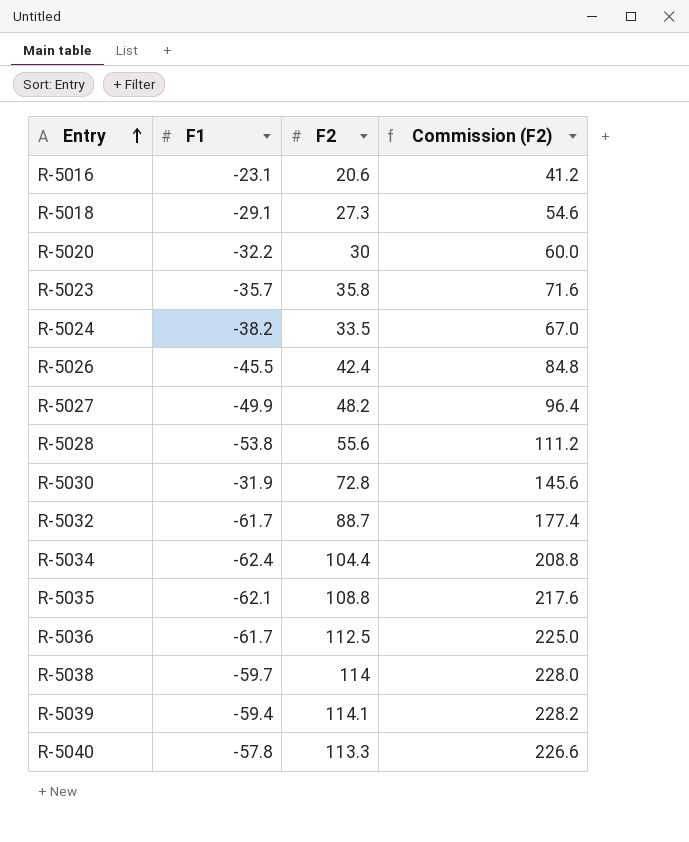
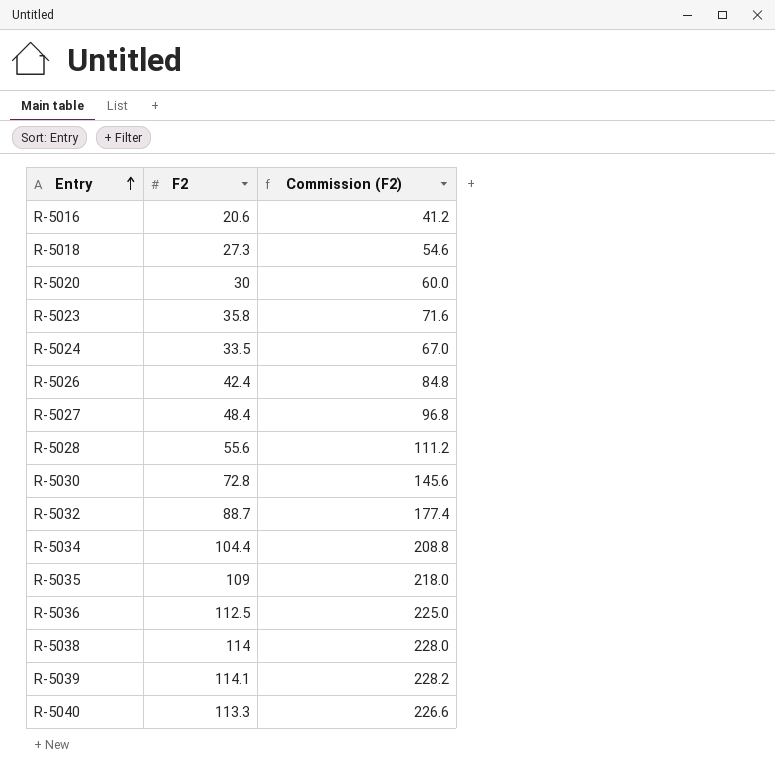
column F1 | position: 2 -> none
R-5027 | F2: 48.2 -> 48.4
R-5027 | Commission (F2): 96.4 -> 96.8
R-5035 | F2: 108.8 -> 109
R-5035 | Commission (F2): 217.6 -> 218.0

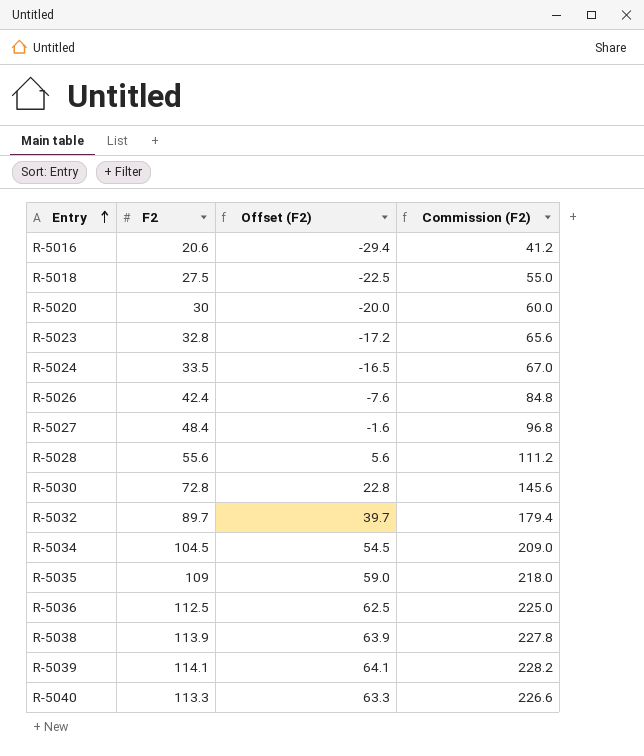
column Offset (F2) | formula: none -> [F2] - 50
R-5018 | F2: 27.3 -> 27.5
R-5018 | Commission (F2): 54.6 -> 55.0
R-5023 | F2: 35.8 -> 32.8
R-5023 | Commission (F2): 71.6 -> 65.6
R-5032 | F2: 88.7 -> 89.7
R-5032 | Commission (F2): 177.4 -> 179.4
R-5034 | F2: 104.4 -> 104.5
R-5034 | Commission (F2): 208.8 -> 209.0
R-5038 | F2: 114 -> 113.9
R-5038 | Commission (F2): 228.0 -> 227.8

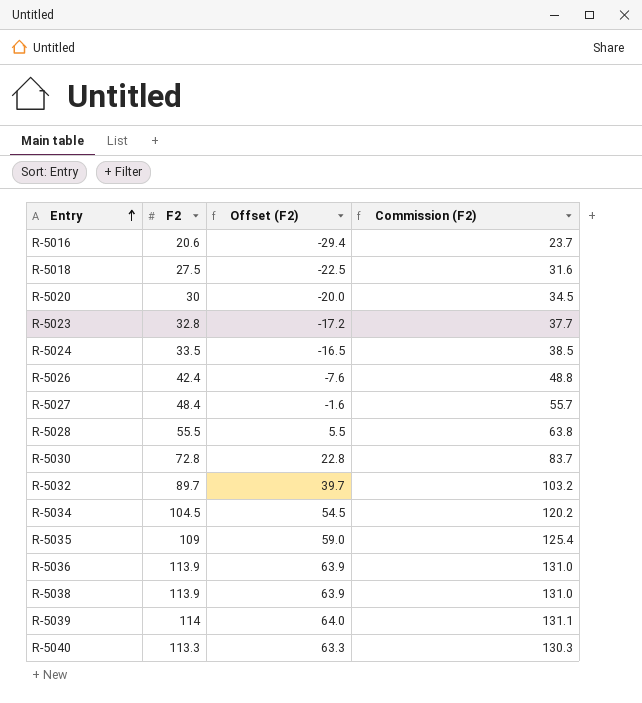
column Commission (F2) | formula: [F2] * 2 -> [F2] * 1.15
R-5028 | F2: 55.6 -> 55.5
R-5028 | Offset (F2): 5.6 -> 5.5
R-5036 | F2: 112.5 -> 113.9
R-5036 | Offset (F2): 62.5 -> 63.9
R-5039 | F2: 114.1 -> 114
R-5039 | Offset (F2): 64.1 -> 64.0

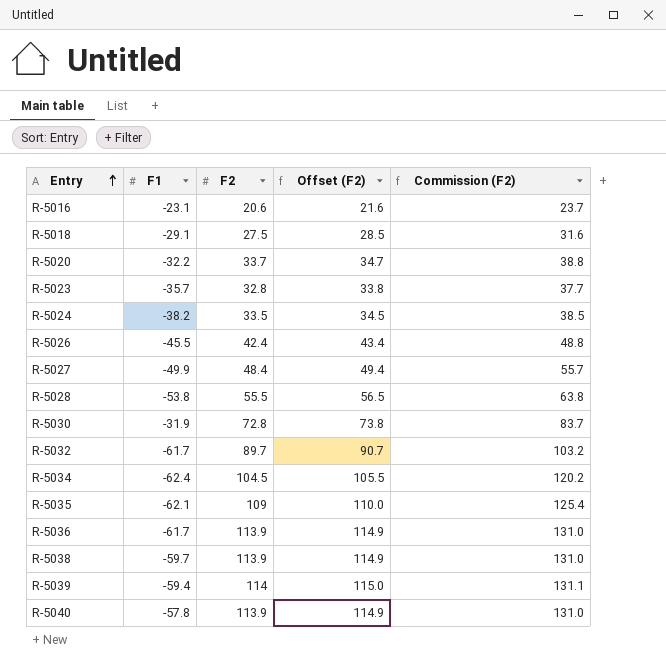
column F1 | position: none -> 2
column Offset (F2) | formula: [F2] - 50 -> [F2] + 1
R-5020 | F2: 30 -> 33.7
R-5020 | Commission (F2): 34.5 -> 38.8
R-5040 | F2: 113.3 -> 113.9
R-5040 | Commission (F2): 130.3 -> 131.0

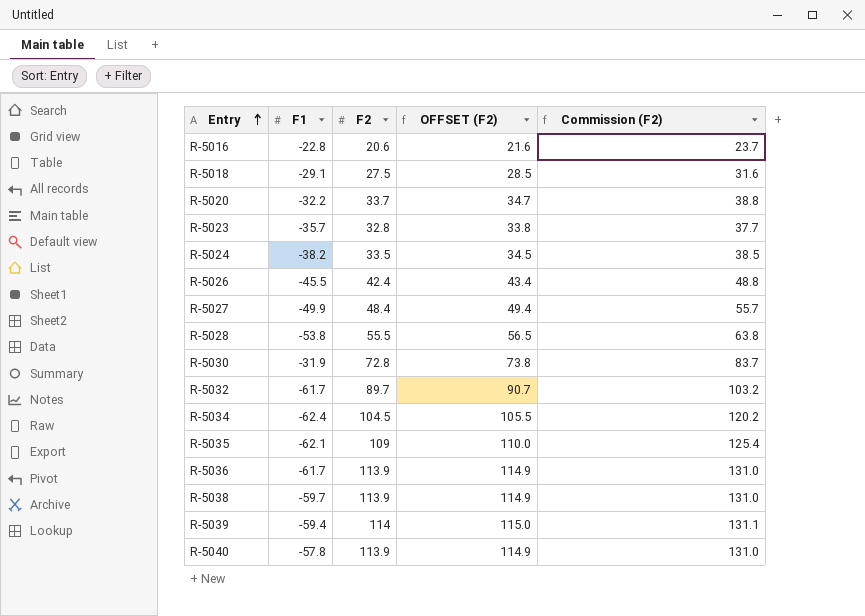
column name: Offset (F2) -> OFFSET (F2)
R-5016 | F1: -23.1 -> -22.8

